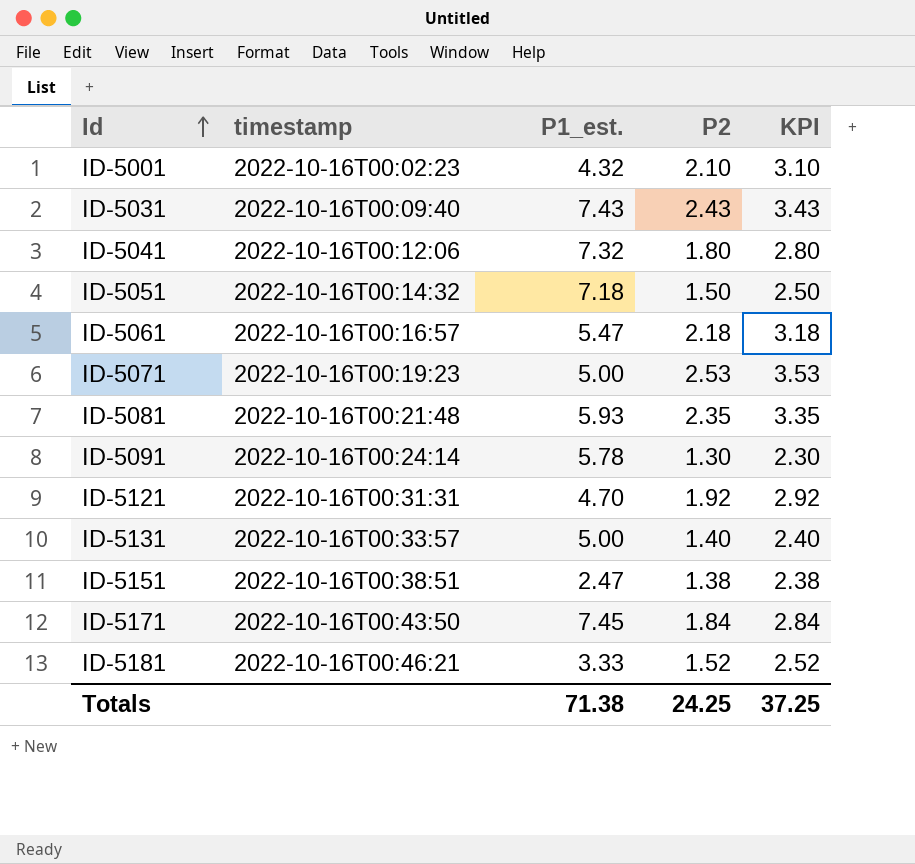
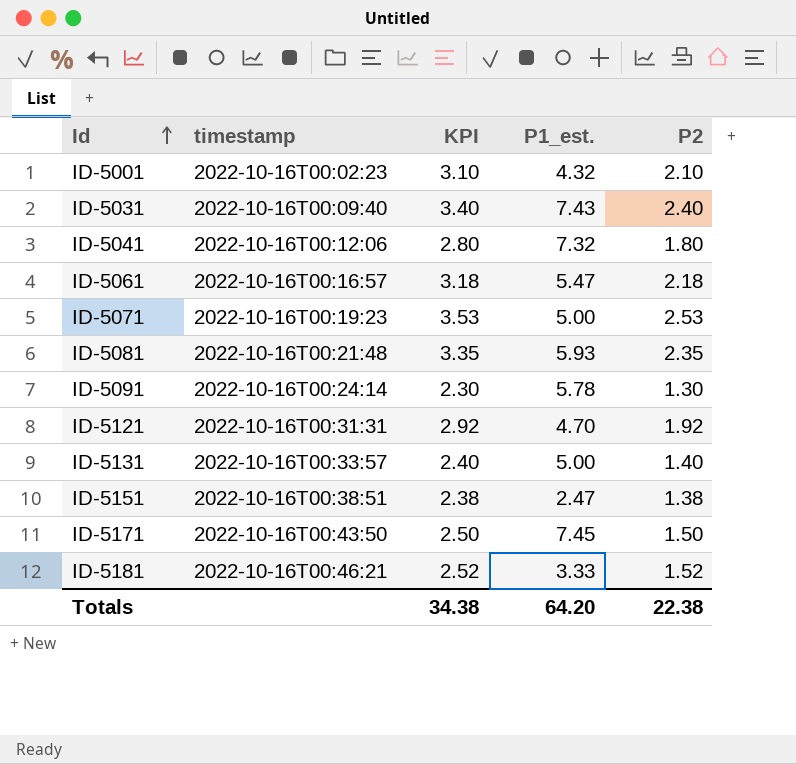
column KPI | position: 5 -> 3
row ID-5051: 2022-10-16T00:14:32 | 7.18 | 1.50 | 2.50 -> none
ID-5031 | KPI: 3.43 -> 3.40
ID-5031 | P2: 2.43 -> 2.40
ID-5171 | KPI: 2.84 -> 2.50
ID-5171 | P2: 1.84 -> 1.50
Totals | KPI: 37.25 -> 34.38
Totals | P1_est.: 71.38 -> 64.20
Totals | P2: 24.25 -> 22.38

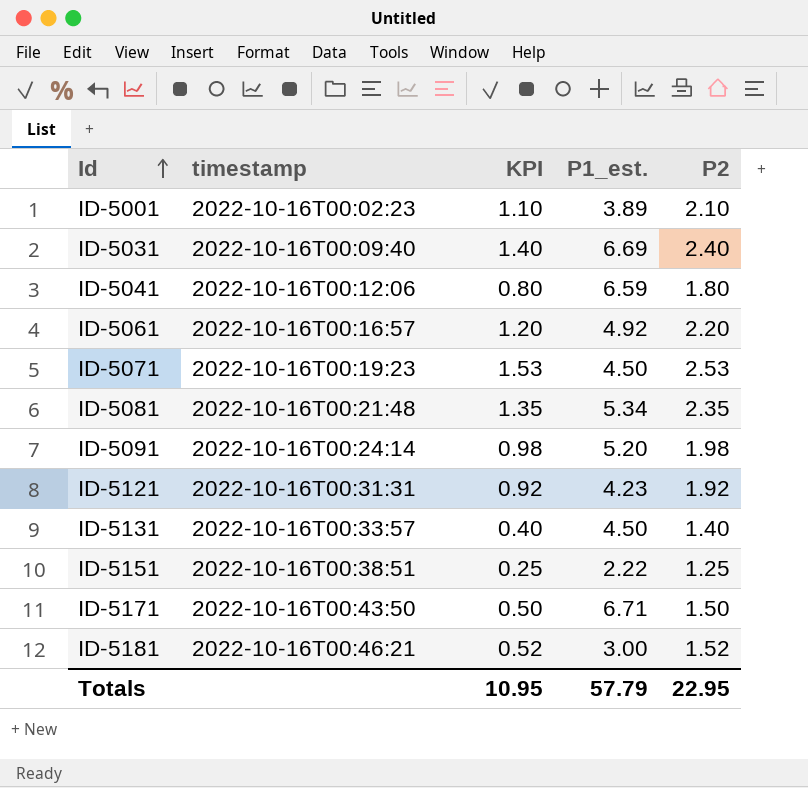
column KPI | formula: [P2] + 1 -> [P2] - 1
ID-5001 | P1_est.: 4.32 -> 3.89
ID-5031 | P1_est.: 7.43 -> 6.69
ID-5041 | P1_est.: 7.32 -> 6.59
ID-5061 | P1_est.: 5.47 -> 4.92
ID-5061 | P2: 2.18 -> 2.20
ID-5071 | P1_est.: 5.00 -> 4.50
ID-5081 | P1_est.: 5.93 -> 5.34
ID-5091 | P1_est.: 5.78 -> 5.20
ID-5091 | P2: 1.30 -> 1.98
ID-5121 | P1_est.: 4.70 -> 4.23
ID-5131 | P1_est.: 5.00 -> 4.50
ID-5151 | P1_est.: 2.47 -> 2.22
ID-5151 | P2: 1.38 -> 1.25
ID-5171 | P1_est.: 7.45 -> 6.71
ID-5181 | P1_est.: 3.33 -> 3.00
Totals | KPI: 34.38 -> 10.95
Totals | P1_est.: 64.20 -> 57.79
Totals | P2: 22.38 -> 22.95

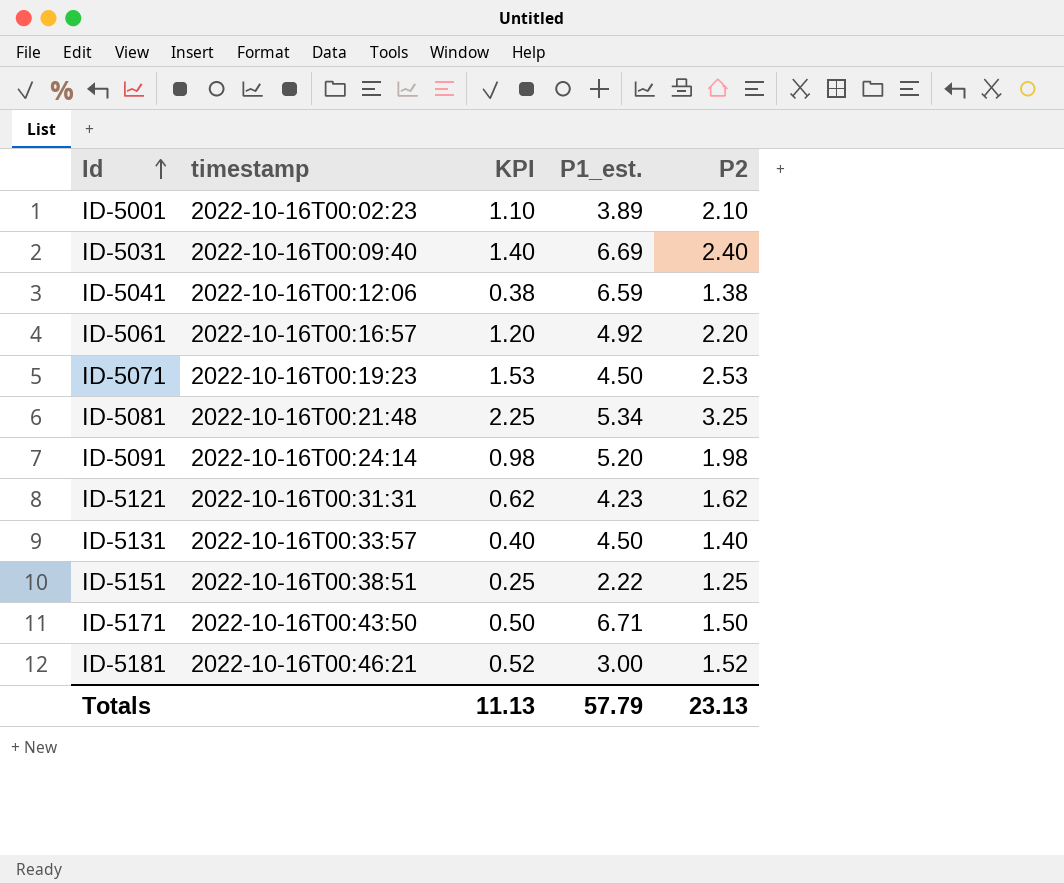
ID-5041 | KPI: 0.80 -> 0.38
ID-5041 | P2: 1.80 -> 1.38
ID-5081 | KPI: 1.35 -> 2.25
ID-5081 | P2: 2.35 -> 3.25
ID-5121 | KPI: 0.92 -> 0.62
ID-5121 | P2: 1.92 -> 1.62
Totals | KPI: 10.95 -> 11.13
Totals | P2: 22.95 -> 23.13

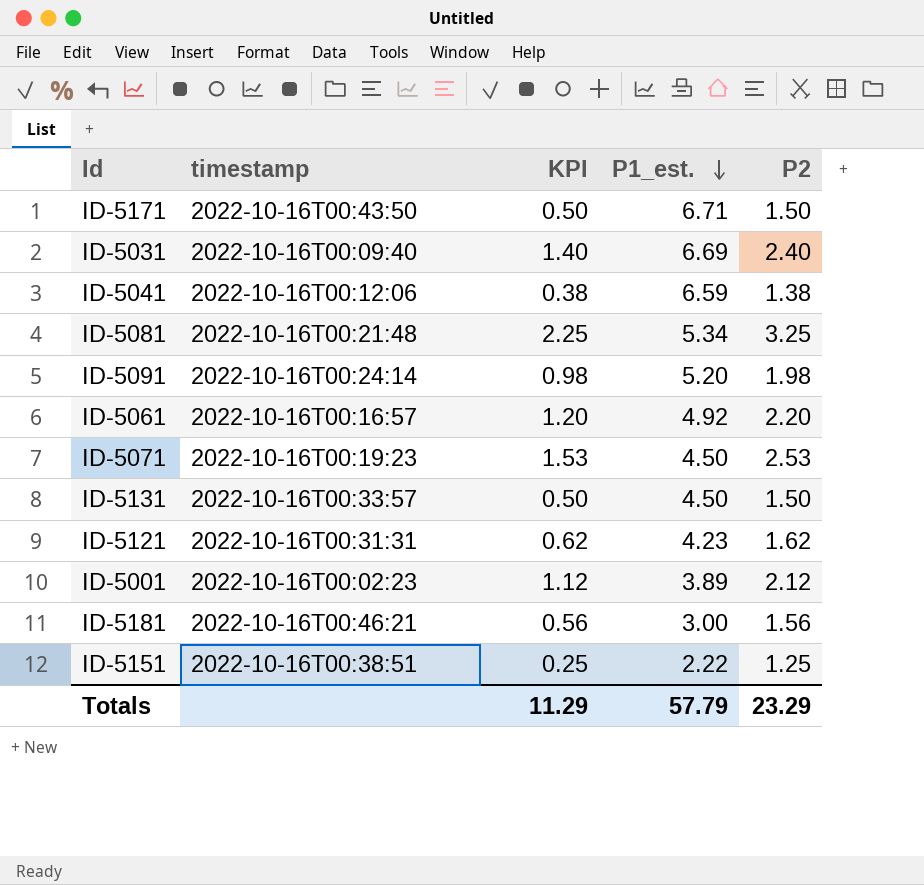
row order: Id ascending -> P1_est. descending
ID-5131 | KPI: 0.40 -> 0.50
ID-5131 | P2: 1.40 -> 1.50
ID-5001 | KPI: 1.10 -> 1.12
ID-5001 | P2: 2.10 -> 2.12
ID-5181 | KPI: 0.52 -> 0.56
ID-5181 | P2: 1.52 -> 1.56
Totals | KPI: 11.13 -> 11.29
Totals | P2: 23.13 -> 23.29

